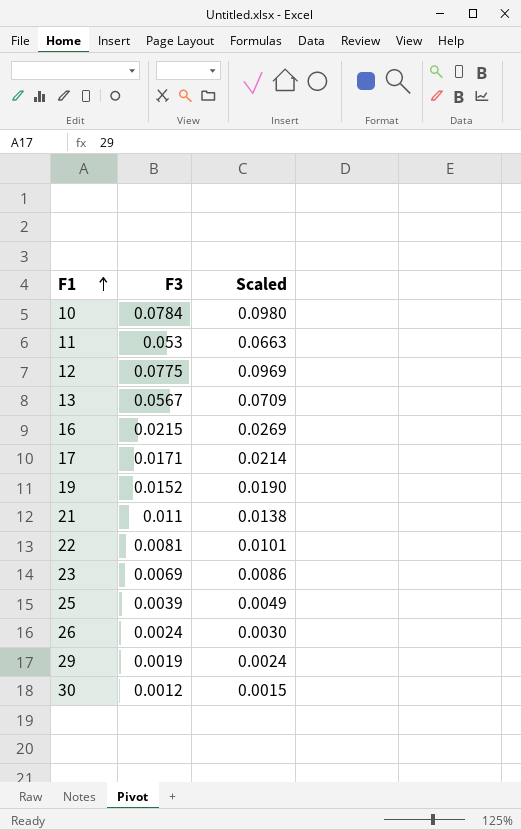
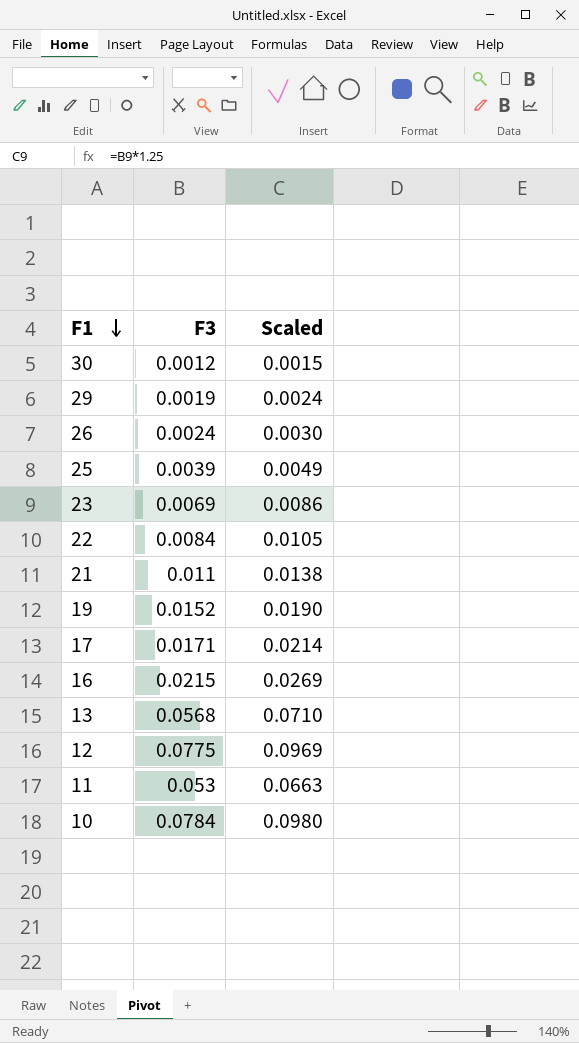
row order: F1 ascending -> F1 descending
22 | F3: 0.0081 -> 0.0084
22 | Scaled: 0.0101 -> 0.0105
13 | F3: 0.0567 -> 0.0568
13 | Scaled: 0.0709 -> 0.0710

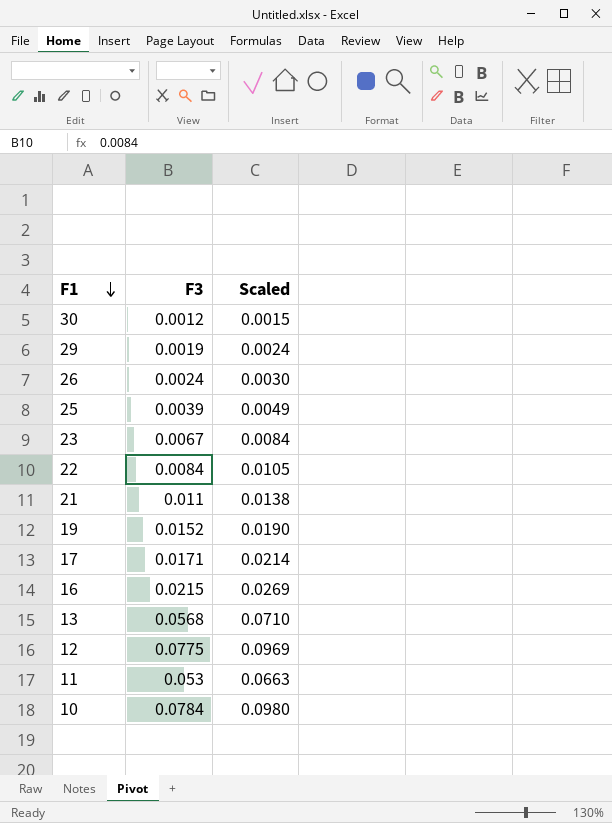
23 | F3: 0.0069 -> 0.0067
23 | Scaled: 0.0086 -> 0.0084

